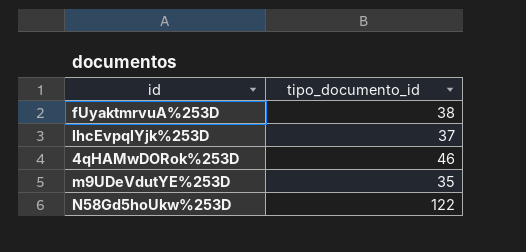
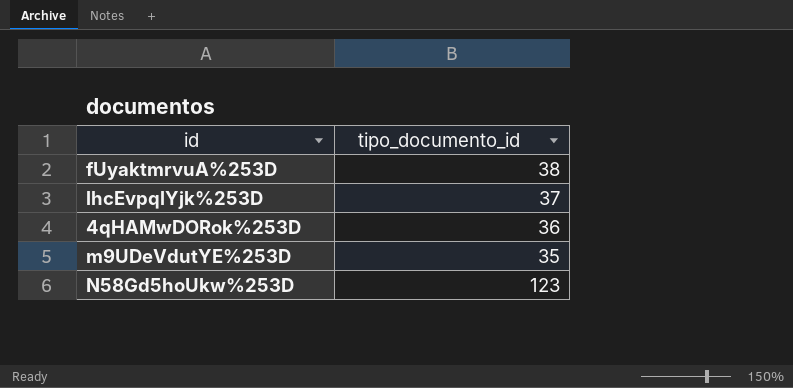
4qHAMwDORok%253D | tipo_documento_id: 46 -> 36
N58Gd5hoUkw%253D | tipo_documento_id: 122 -> 123

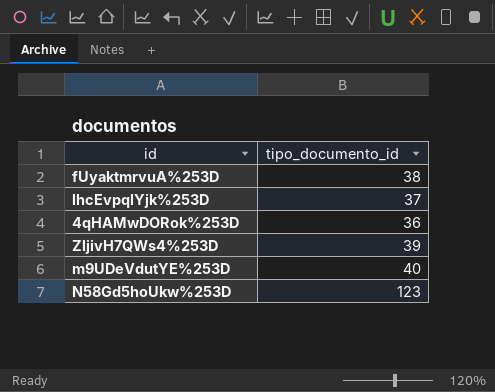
row ZljivH7QWs4%253D: none -> 39
m9UDeVdutYE%253D | tipo_documento_id: 35 -> 40

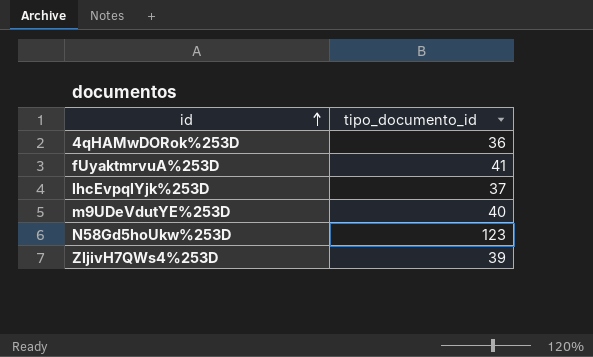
row order: none -> id ascending
fUyaktmrvuA%253D | tipo_documento_id: 38 -> 41

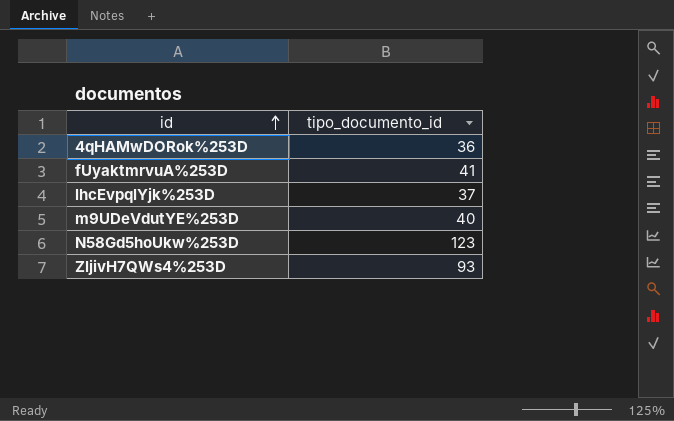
ZljivH7QWs4%253D | tipo_documento_id: 39 -> 93

